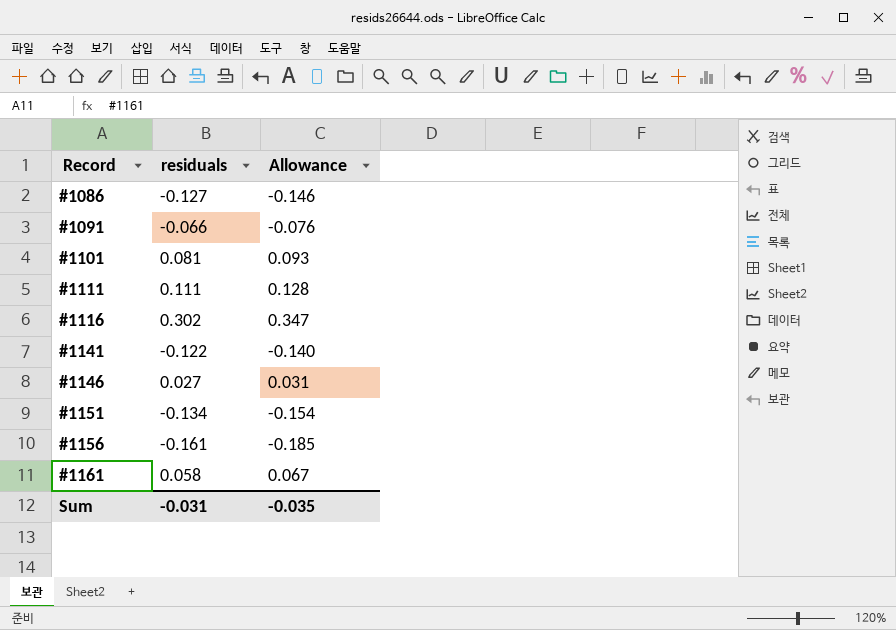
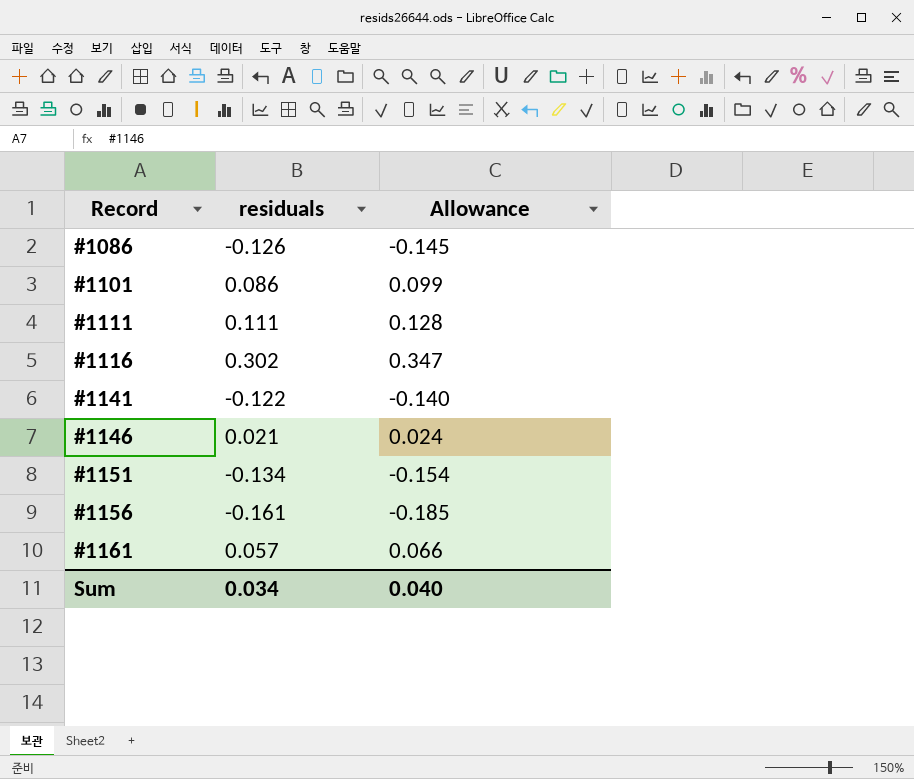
row #1091: -0.066 | -0.076 -> none
#1086 | residuals: -0.127 -> -0.126
#1086 | Allowance: -0.146 -> -0.145
#1101 | residuals: 0.081 -> 0.086
#1101 | Allowance: 0.093 -> 0.099
#1146 | residuals: 0.027 -> 0.021
#1146 | Allowance: 0.031 -> 0.024
#1161 | residuals: 0.058 -> 0.057
#1161 | Allowance: 0.067 -> 0.066
Sum | residuals: -0.031 -> 0.034
Sum | Allowance: -0.035 -> 0.040

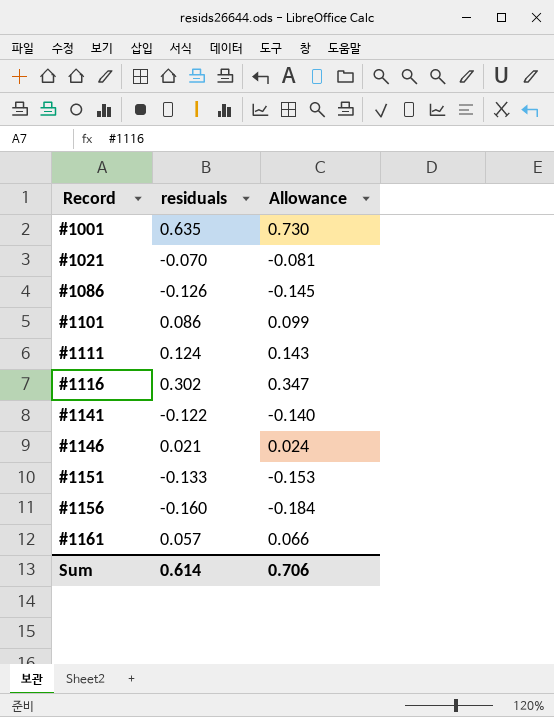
row #1001: none -> 0.635 | 0.730
row #1021: none -> -0.070 | -0.081
#1111 | residuals: 0.111 -> 0.124
#1111 | Allowance: 0.128 -> 0.143
#1151 | residuals: -0.134 -> -0.133
#1151 | Allowance: -0.154 -> -0.153
#1156 | residuals: -0.161 -> -0.160
#1156 | Allowance: -0.185 -> -0.184
Sum | residuals: 0.034 -> 0.614
Sum | Allowance: 0.040 -> 0.706

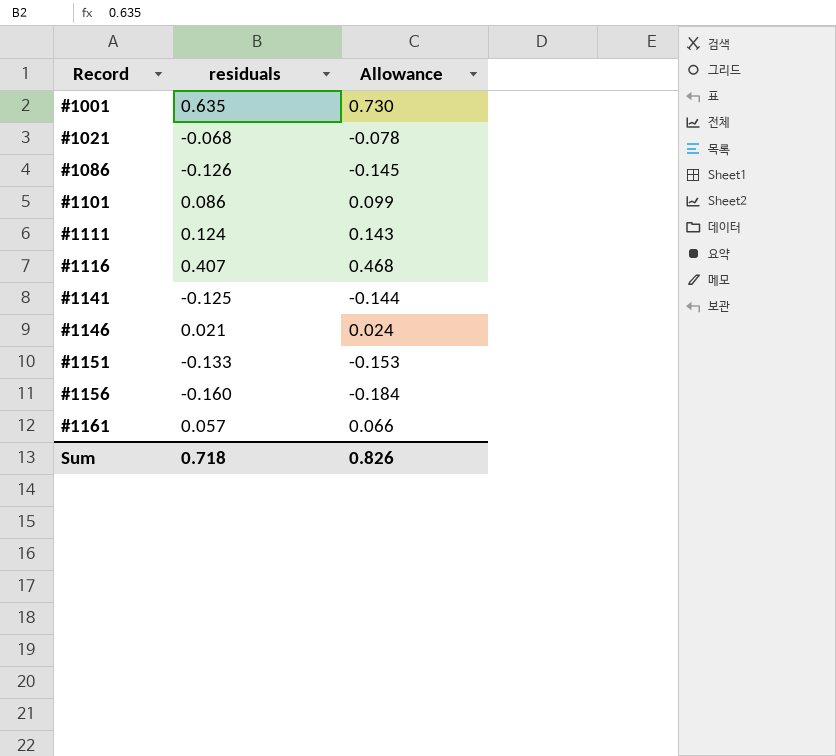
#1021 | residuals: -0.070 -> -0.068
#1021 | Allowance: -0.081 -> -0.078
#1116 | residuals: 0.302 -> 0.407
#1116 | Allowance: 0.347 -> 0.468
#1141 | residuals: -0.122 -> -0.125
#1141 | Allowance: -0.140 -> -0.144
Sum | residuals: 0.614 -> 0.718
Sum | Allowance: 0.706 -> 0.826

